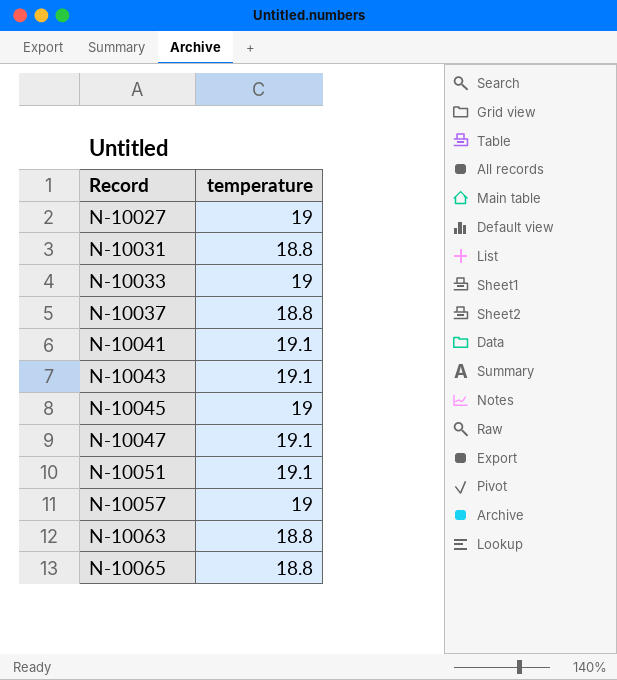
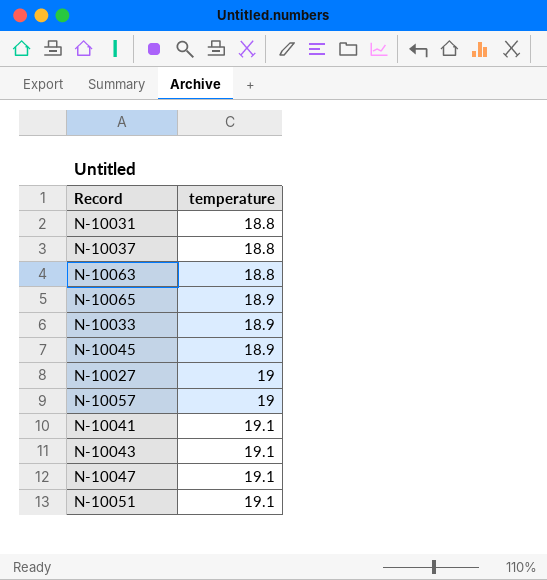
row order: Record ascending -> temperature ascending
N-10065 | temperature: 18.8 -> 18.9
N-10033 | temperature: 19 -> 18.9
N-10045 | temperature: 19 -> 18.9

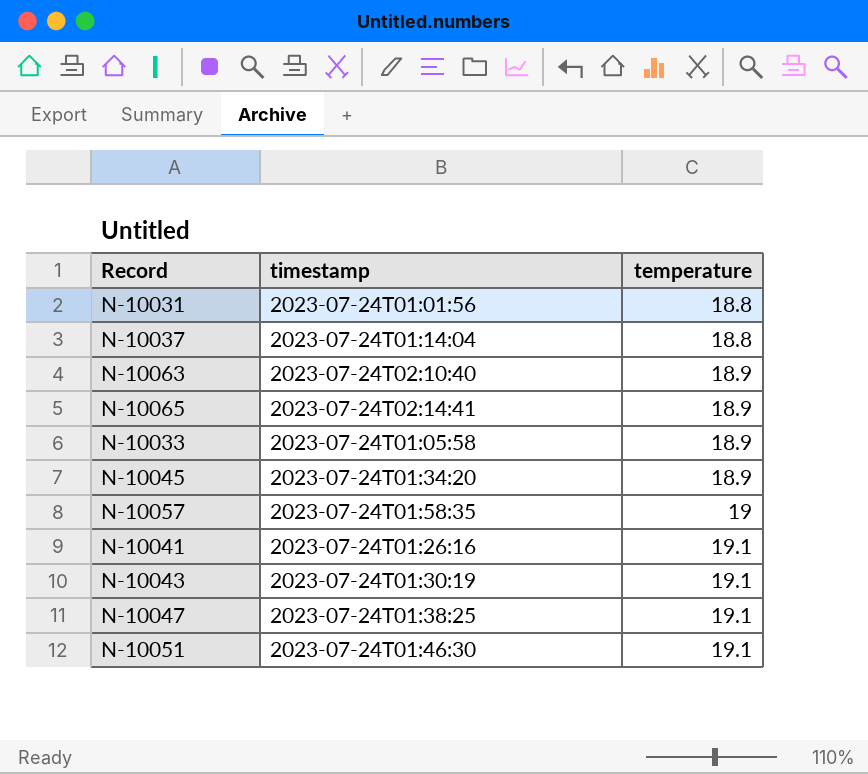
column timestamp | position: none -> 2
row N-10027: 19 -> none
N-10063 | temperature: 18.8 -> 18.9

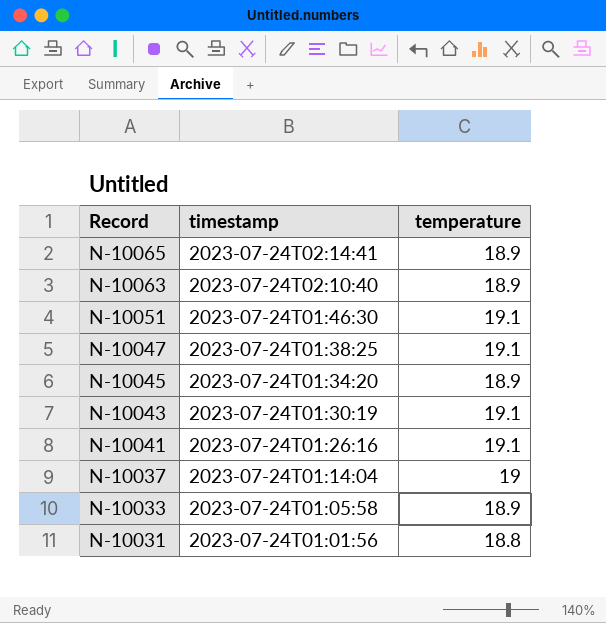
row order: temperature ascending -> Record descending
row N-10057: 2023-07-24T01:58:35 | 19 -> none
N-10037 | temperature: 18.8 -> 19

